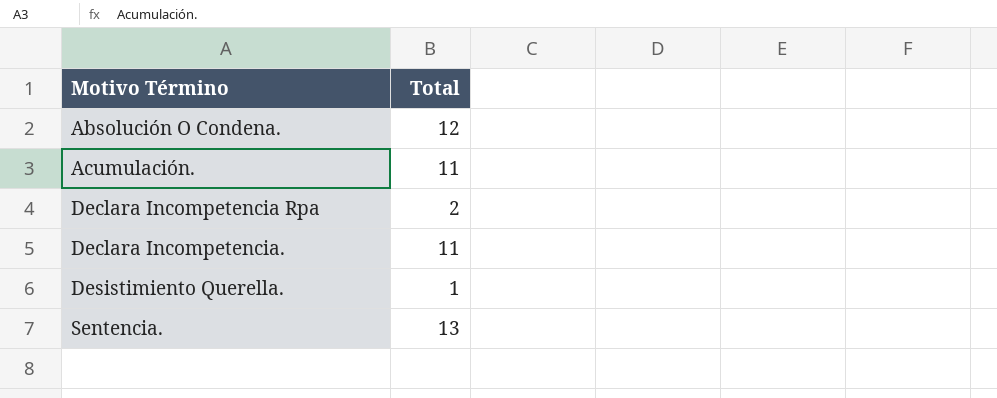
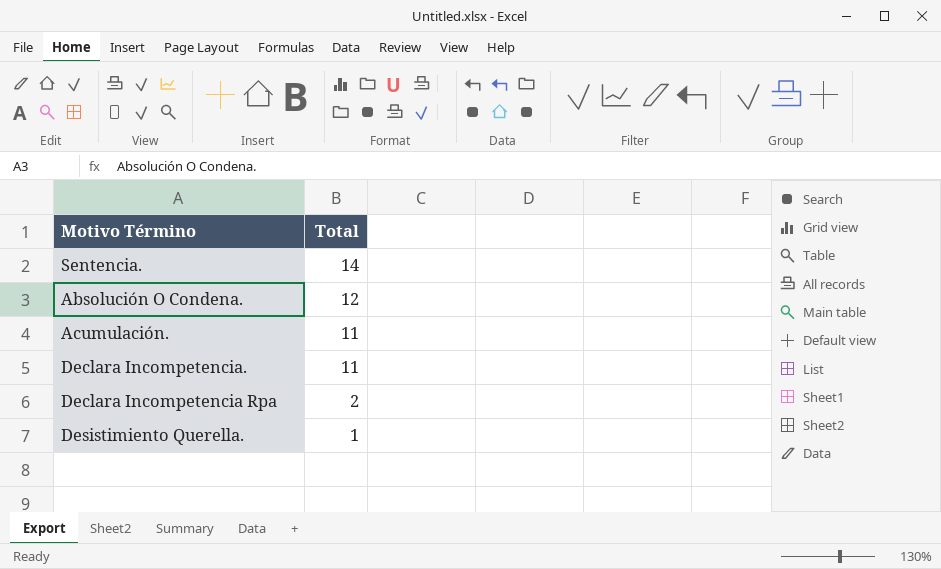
row order: Motivo Término ascending -> Total descending
Sentencia. | Total: 13 -> 14

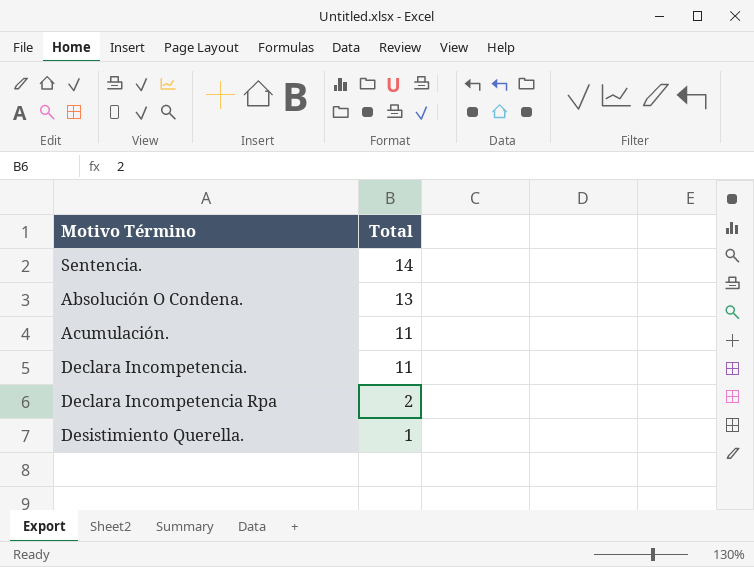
Absolución O Condena. | Total: 12 -> 13

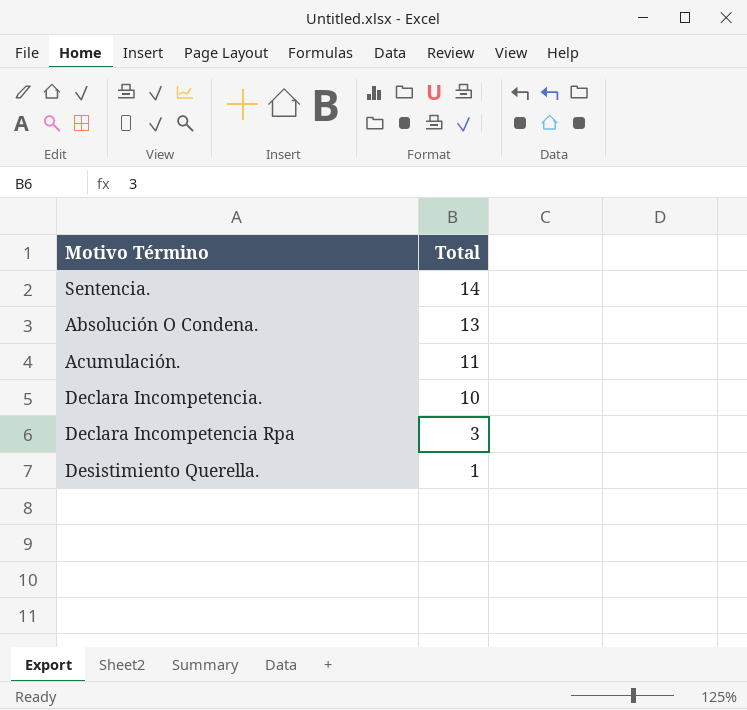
Declara Incompetencia. | Total: 11 -> 10
Declara Incompetencia Rpa | Total: 2 -> 3

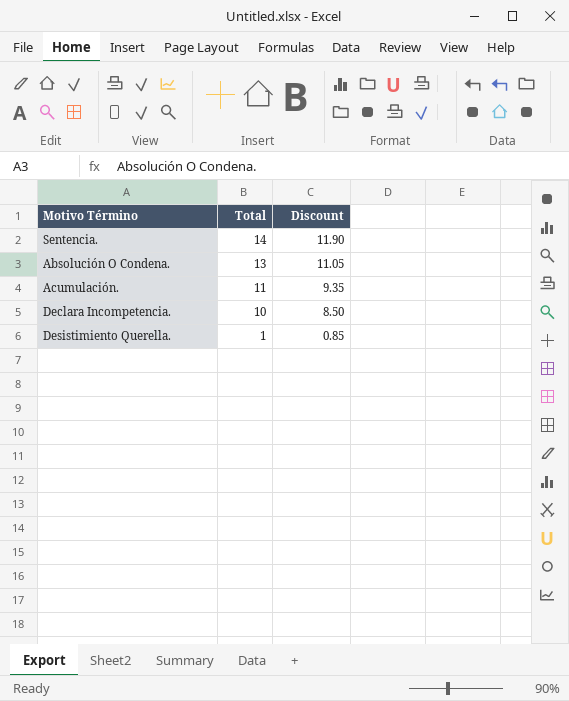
column Discount | formula: none -> [Total] * 0.85
row Declara Incompetencia Rpa: 3 -> none

